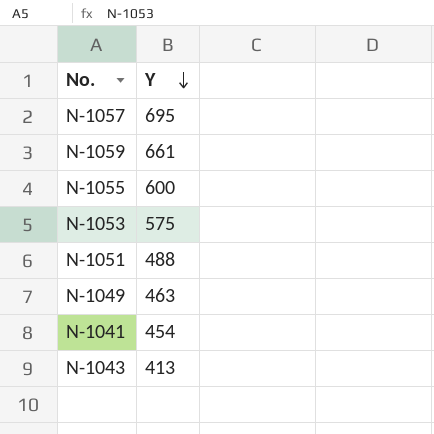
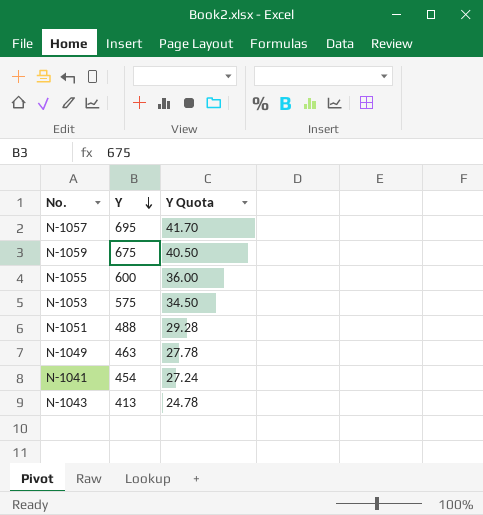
column Y Quota | formula: none -> [Y] * 0.06
N-1059 | Y: 661 -> 675

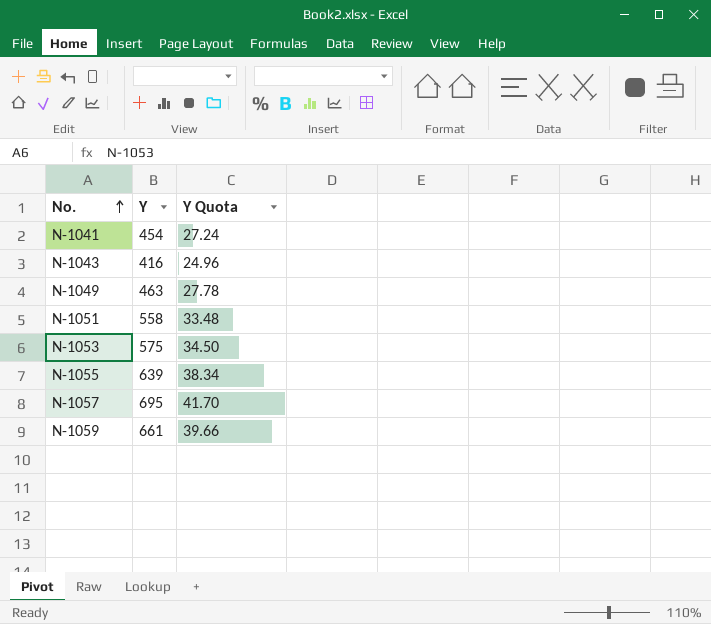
row order: Y descending -> No. ascending
N-1043 | Y: 413 -> 416
N-1043 | Y Quota: 24.78 -> 24.96
N-1051 | Y: 488 -> 558
N-1051 | Y Quota: 29.28 -> 33.48
N-1055 | Y: 600 -> 639
N-1055 | Y Quota: 36.00 -> 38.34
N-1059 | Y: 675 -> 661
N-1059 | Y Quota: 40.50 -> 39.66

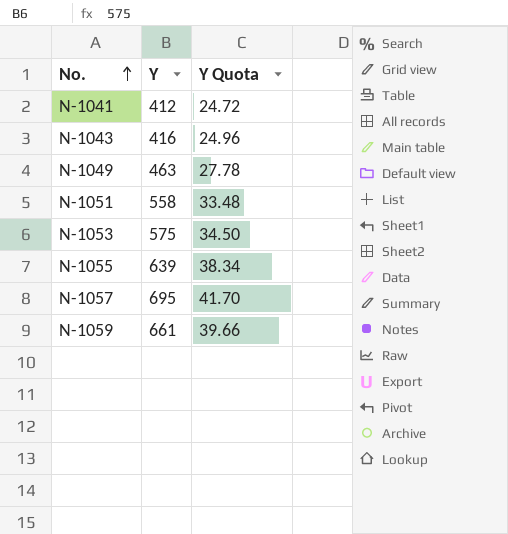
N-1041 | Y: 454 -> 412
N-1041 | Y Quota: 27.24 -> 24.72

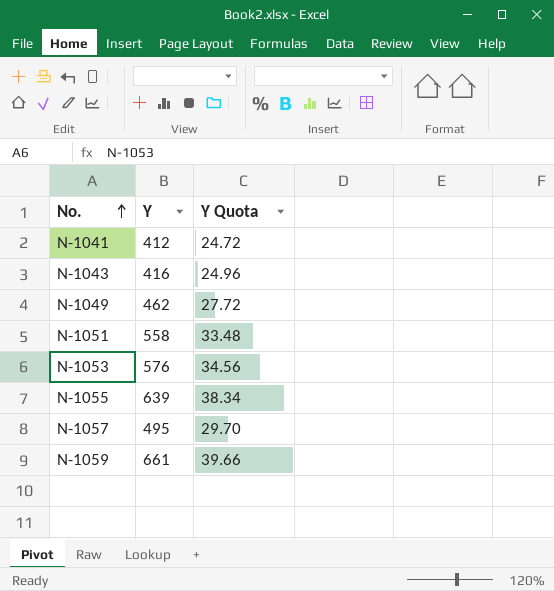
N-1049 | Y: 463 -> 462
N-1049 | Y Quota: 27.78 -> 27.72
N-1053 | Y: 575 -> 576
N-1053 | Y Quota: 34.50 -> 34.56
N-1057 | Y: 695 -> 495
N-1057 | Y Quota: 41.70 -> 29.70

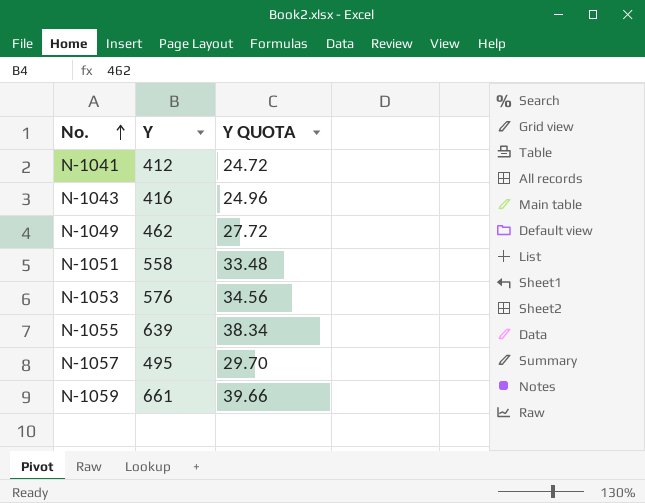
column name: Y Quota -> Y QUOTA

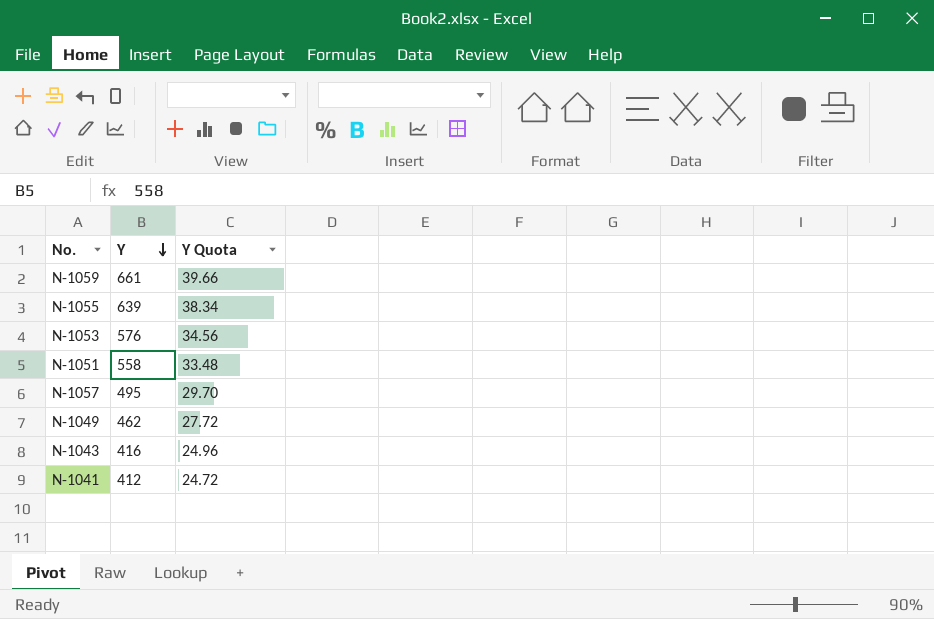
row order: No. ascending -> Y descending
column name: Y QUOTA -> Y Quota

